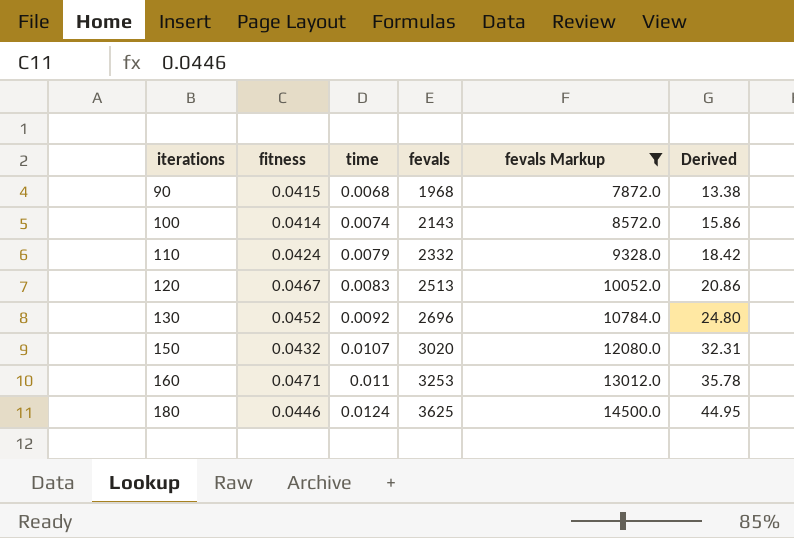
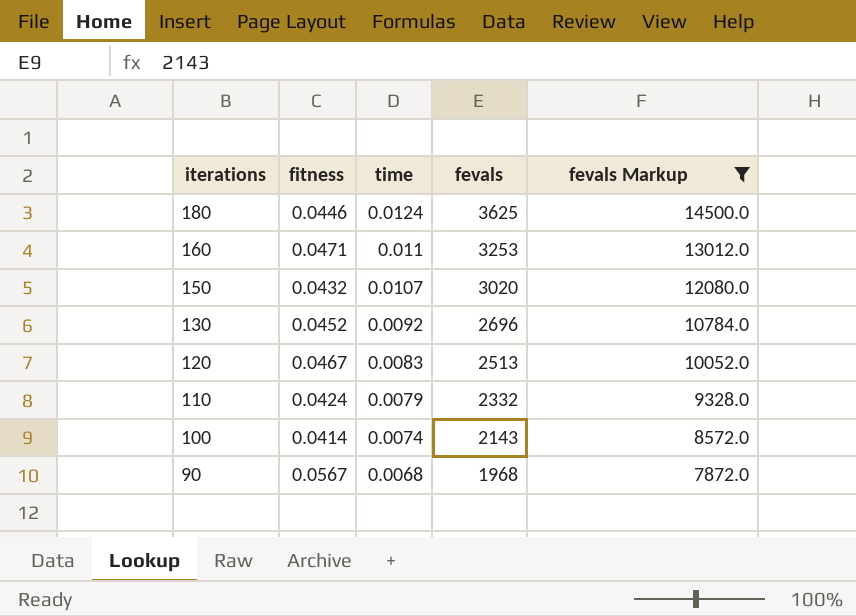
row order: iterations ascending -> iterations descending
column Derived | formula: [time] * [fevals] -> none
90 | fitness: 0.0415 -> 0.0567

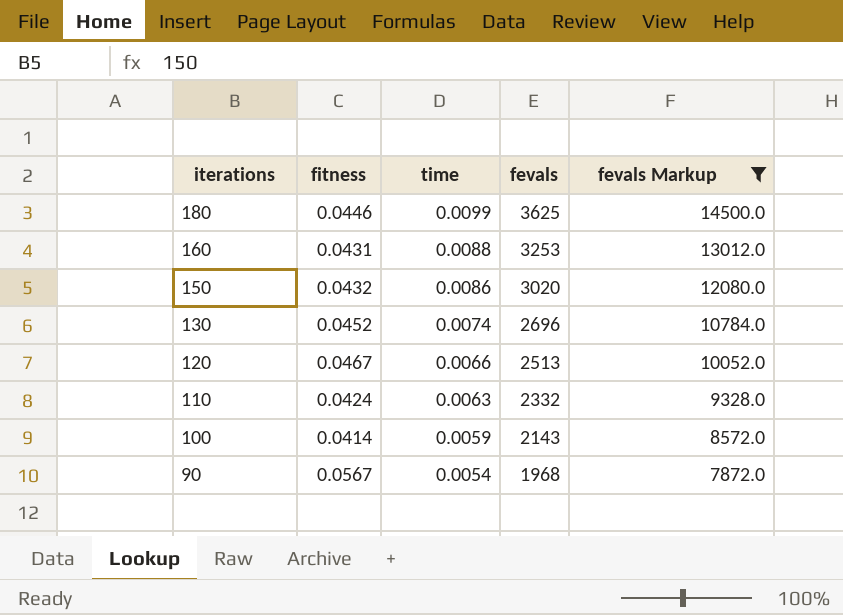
180 | time: 0.0124 -> 0.0099
160 | fitness: 0.0471 -> 0.0431
160 | time: 0.011 -> 0.0088
150 | time: 0.0107 -> 0.0086
130 | time: 0.0092 -> 0.0074
120 | time: 0.0083 -> 0.0066
110 | time: 0.0079 -> 0.0063
100 | time: 0.0074 -> 0.0059
90 | time: 0.0068 -> 0.0054

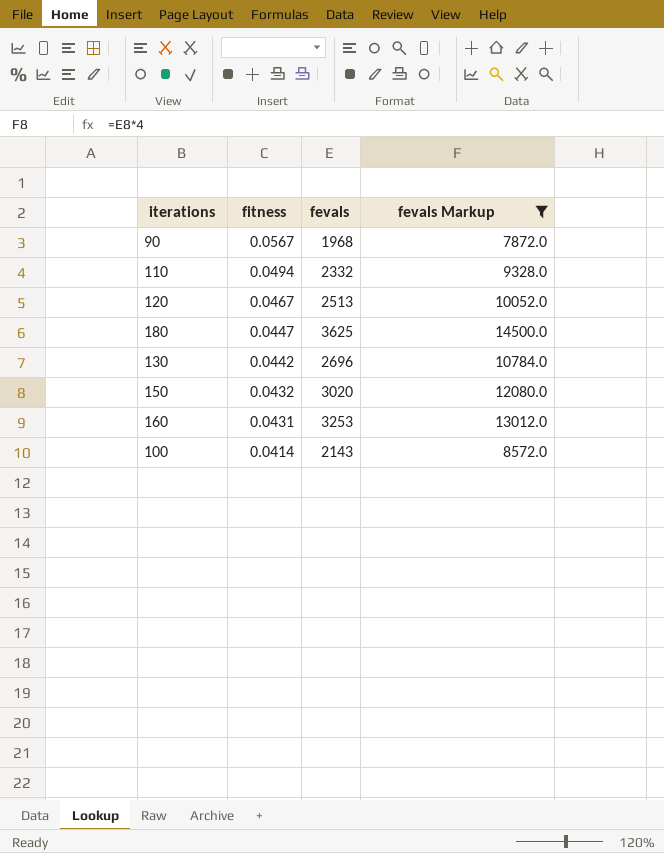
row order: iterations descending -> fitness descending
column time | position: 3 -> none
110 | fitness: 0.0424 -> 0.0494
180 | fitness: 0.0446 -> 0.0447
130 | fitness: 0.0452 -> 0.0442

